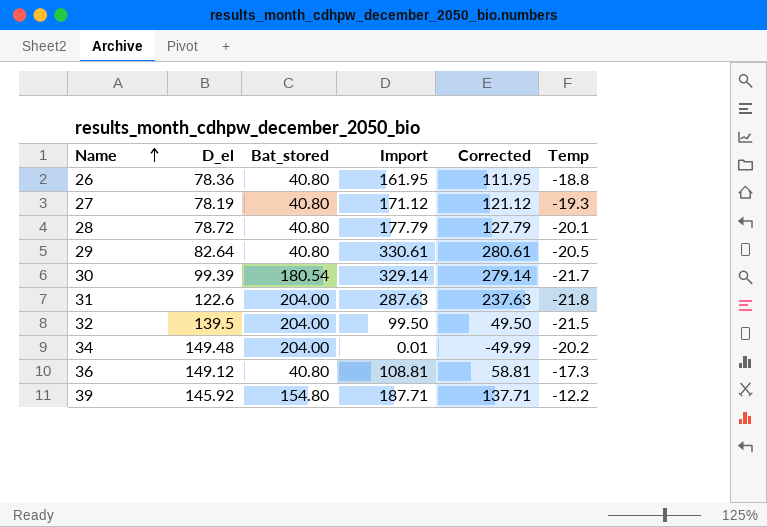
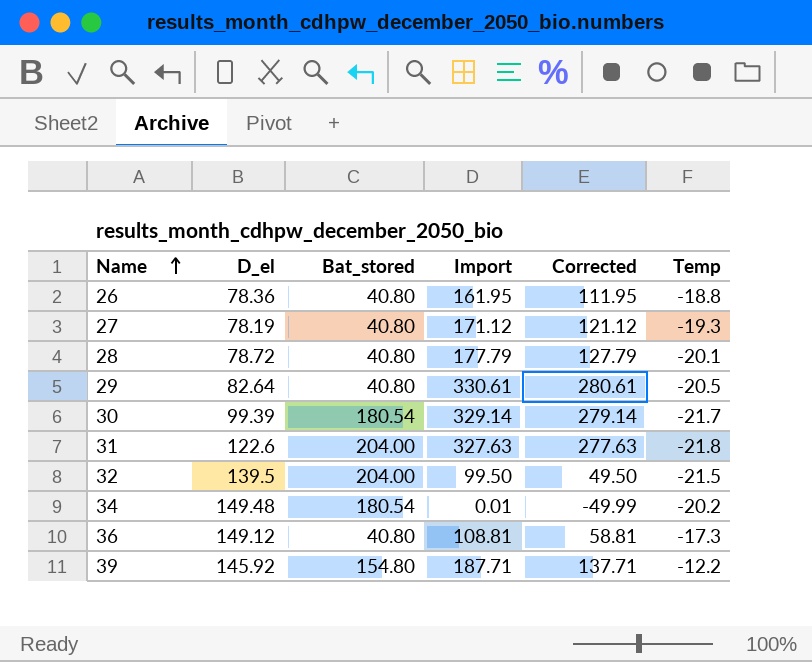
31 | Import: 287.63 -> 327.63
31 | Corrected: 237.63 -> 277.63
34 | Bat_stored: 204.00 -> 180.54

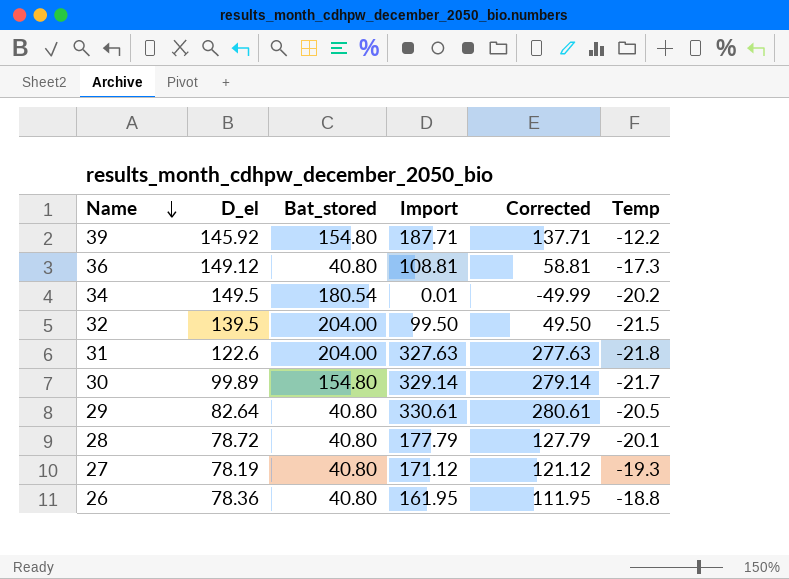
row order: Name ascending -> Name descending
34 | D_el: 149.48 -> 149.5
30 | D_el: 99.39 -> 99.89
30 | Bat_stored: 180.54 -> 154.80

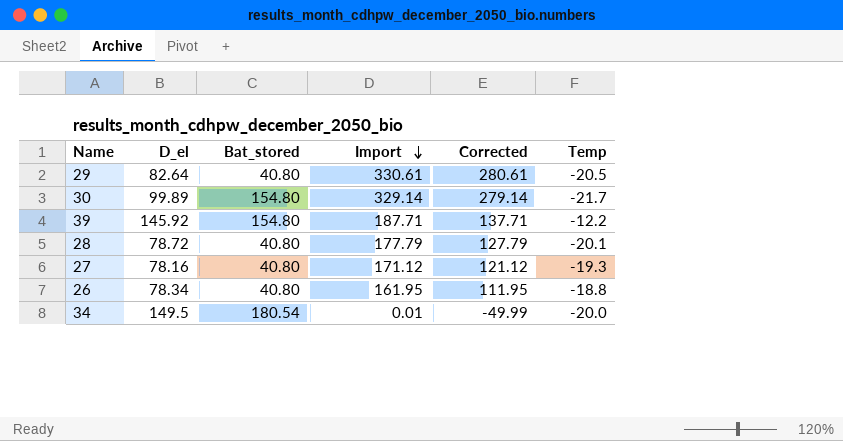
row order: Name descending -> Import descending
row 36: 149.12 | 40.80 | 108.81 | 58.81 | -17.3 -> none
row 32: 139.5 | 204.00 | 99.50 | 49.50 | -21.5 -> none
row 31: 122.6 | 204.00 | 327.63 | 277.63 | -21.8 -> none
27 | D_el: 78.19 -> 78.16
26 | D_el: 78.36 -> 78.34
34 | Temp: -20.2 -> -20.0

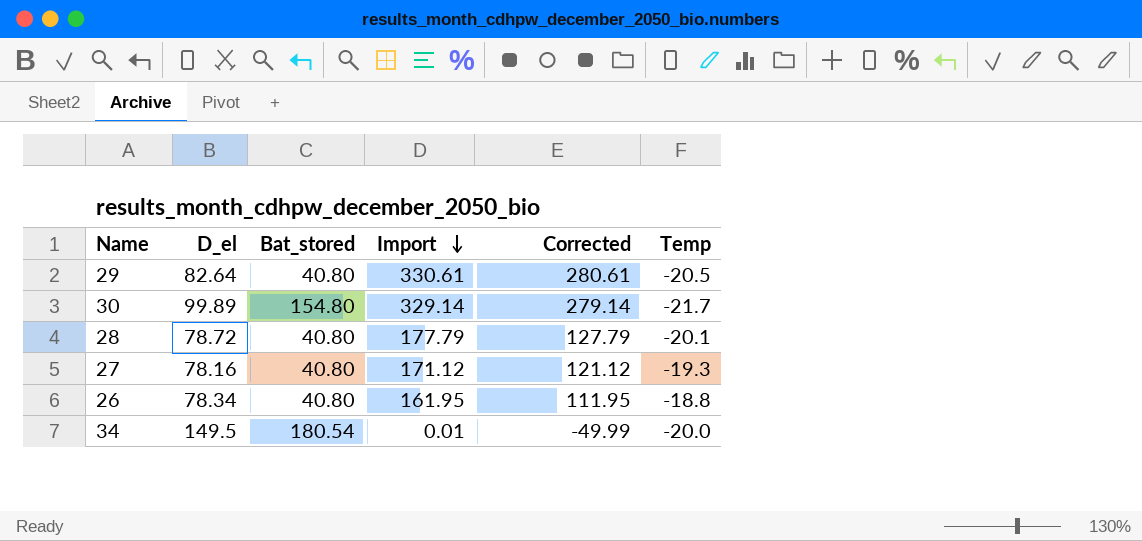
row 39: 145.92 | 154.80 | 187.71 | 137.71 | -12.2 -> none

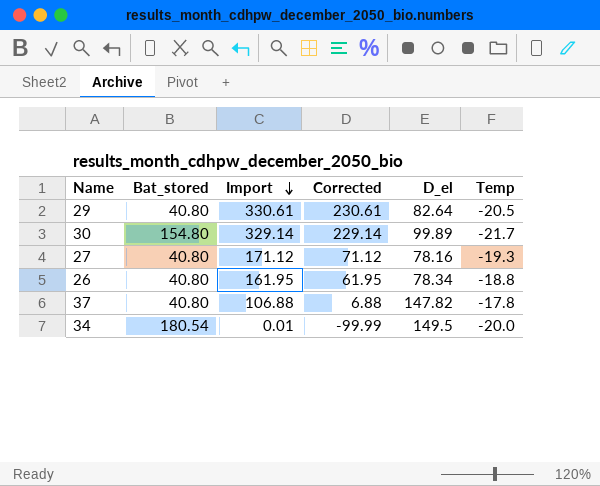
column Corrected | formula: [Import] - 50 -> [Import] - 100
column D_el | position: 2 -> 5
row 28: 78.72 | 40.80 | 177.79 | 127.79 | -20.1 -> none
row 37: none -> 40.80 | 106.88 | 6.88 | 147.82 | -17.8

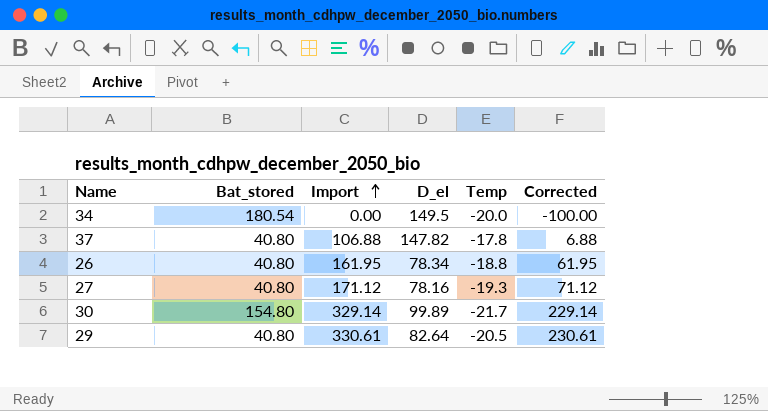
row order: Import descending -> Import ascending
column Corrected | position: 4 -> 6
34 | Import: 0.01 -> 0.00
34 | Corrected: -99.99 -> -100.00

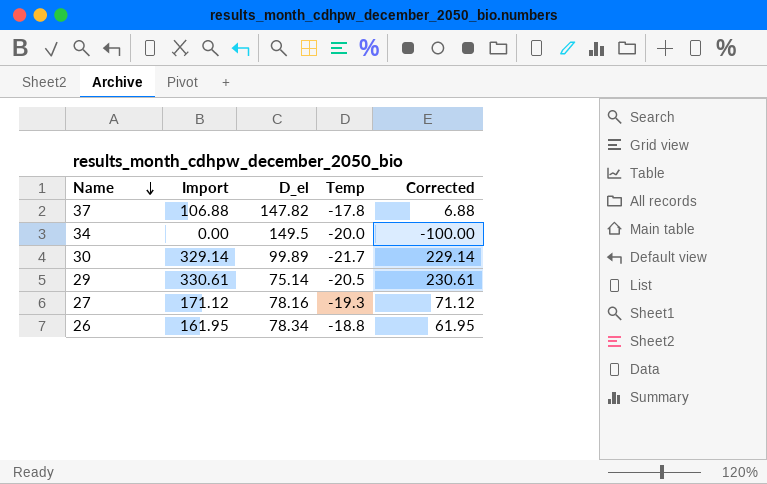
row order: Import ascending -> Name descending
column Bat_stored | position: 2 -> none
29 | D_el: 82.64 -> 75.14

